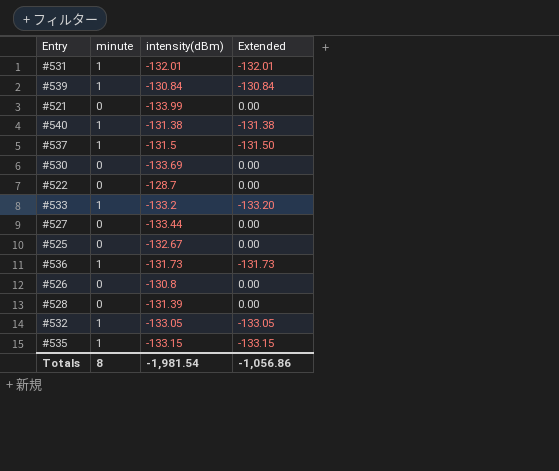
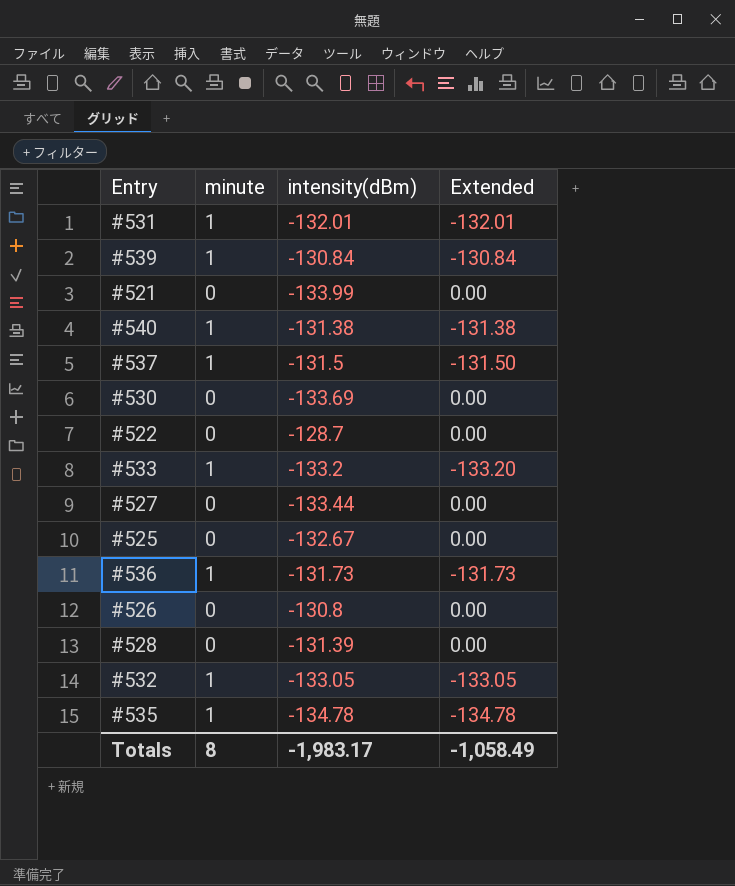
#535 | intensity(dBm): -133.15 -> -134.78
#535 | Extended: -133.15 -> -134.78
Totals | intensity(dBm): -1,981.54 -> -1,983.17
Totals | Extended: -1,056.86 -> -1,058.49

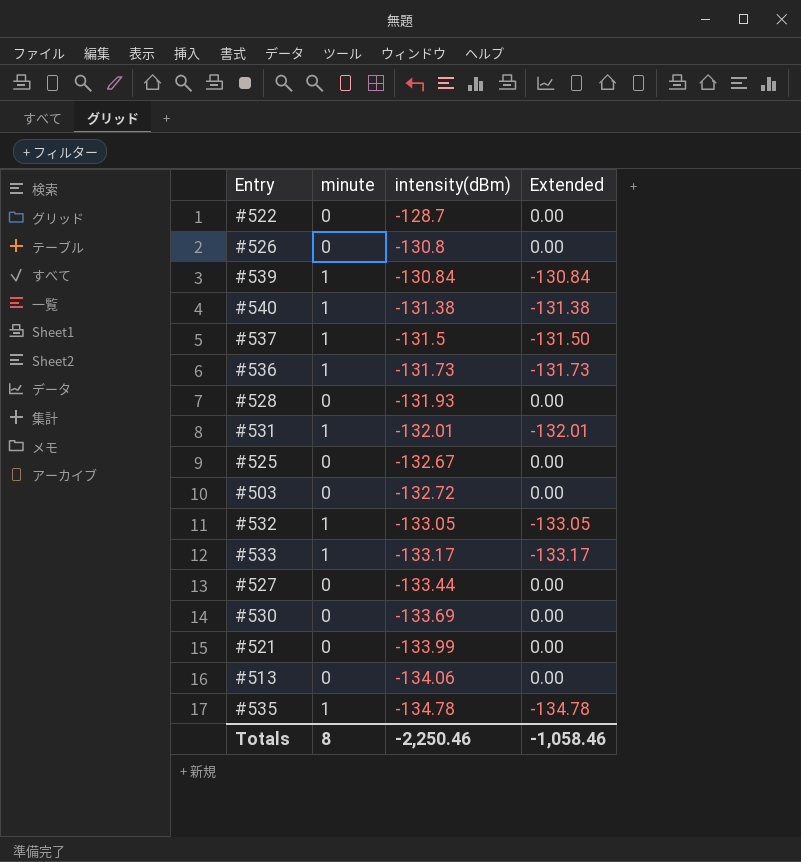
row order: none -> intensity(dBm) descending
#528 | intensity(dBm): -131.39 -> -131.93
row #503: none -> 0 | -132.72 | 0.00
#533 | intensity(dBm): -133.2 -> -133.17
#533 | Extended: -133.20 -> -133.17
row #513: none -> 0 | -134.06 | 0.00
Totals | intensity(dBm): -1,983.17 -> -2,250.46
Totals | Extended: -1,058.49 -> -1,058.46

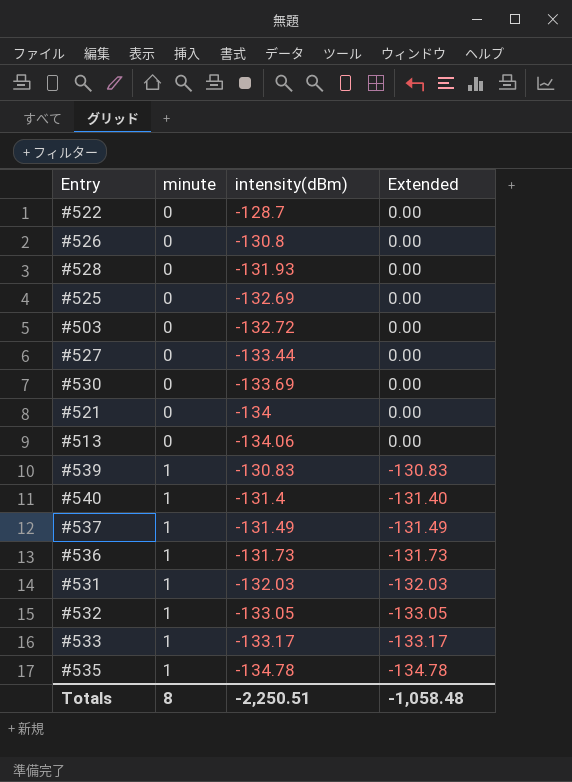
row order: intensity(dBm) descending -> minute ascending
#525 | intensity(dBm): -132.67 -> -132.69
#521 | intensity(dBm): -133.99 -> -134
#539 | intensity(dBm): -130.84 -> -130.83
#539 | Extended: -130.84 -> -130.83
#540 | intensity(dBm): -131.38 -> -131.4
#540 | Extended: -131.38 -> -131.40
#537 | intensity(dBm): -131.5 -> -131.49
#537 | Extended: -131.50 -> -131.49
#531 | intensity(dBm): -132.01 -> -132.03
#531 | Extended: -132.01 -> -132.03
Totals | intensity(dBm): -2,250.46 -> -2,250.51
Totals | Extended: -1,058.46 -> -1,058.48

